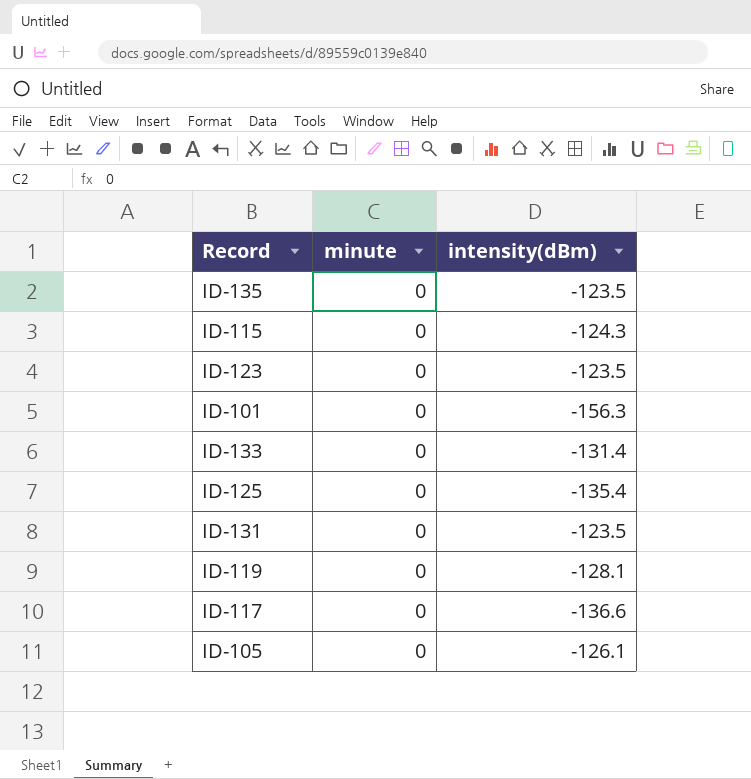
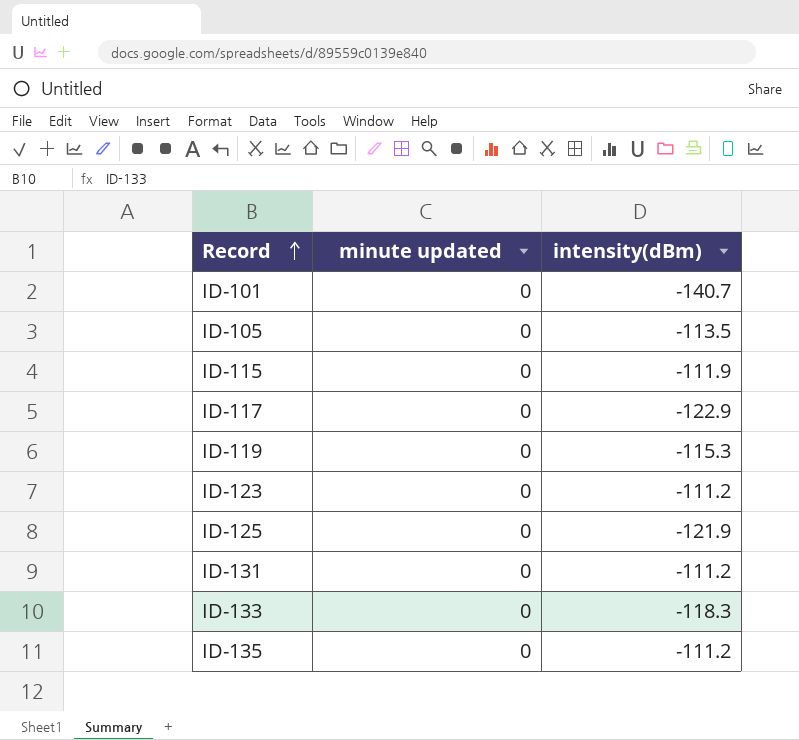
row order: none -> Record ascending
column name: minute -> minute updated
ID-101 | intensity(dBm): -156.3 -> -140.7
ID-105 | intensity(dBm): -126.1 -> -113.5
ID-115 | intensity(dBm): -124.3 -> -111.9
ID-117 | intensity(dBm): -136.6 -> -122.9
ID-119 | intensity(dBm): -128.1 -> -115.3
ID-123 | intensity(dBm): -123.5 -> -111.2
ID-125 | intensity(dBm): -135.4 -> -121.9
ID-131 | intensity(dBm): -123.5 -> -111.2
ID-133 | intensity(dBm): -131.4 -> -118.3
ID-135 | intensity(dBm): -123.5 -> -111.2

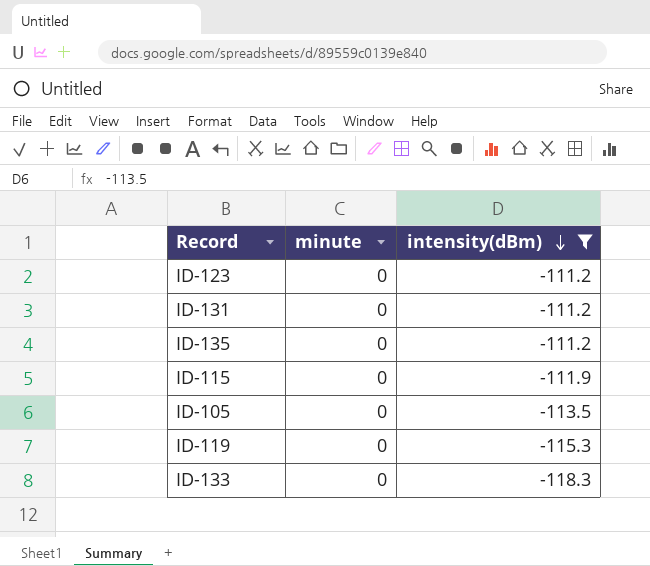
filter: none -> intensity(dBm) >= -118.3
row order: Record ascending -> intensity(dBm) descending
column name: minute updated -> minute

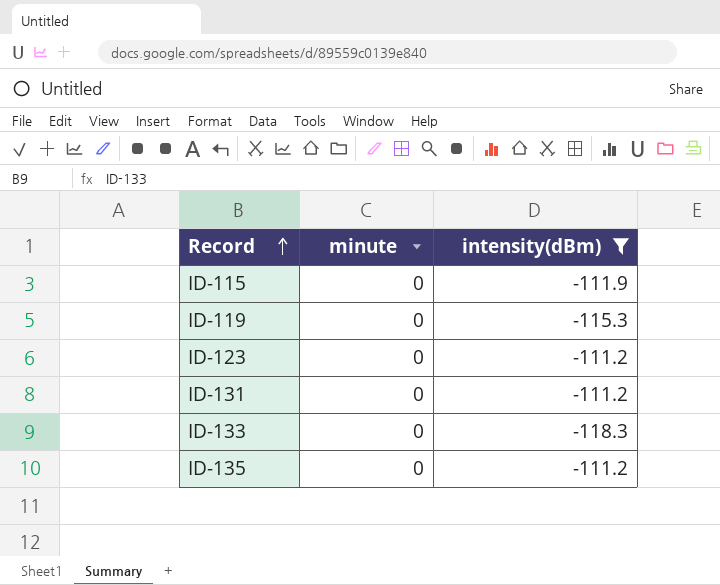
row order: intensity(dBm) descending -> Record ascending
row ID-105: 0 | -113.5 -> none

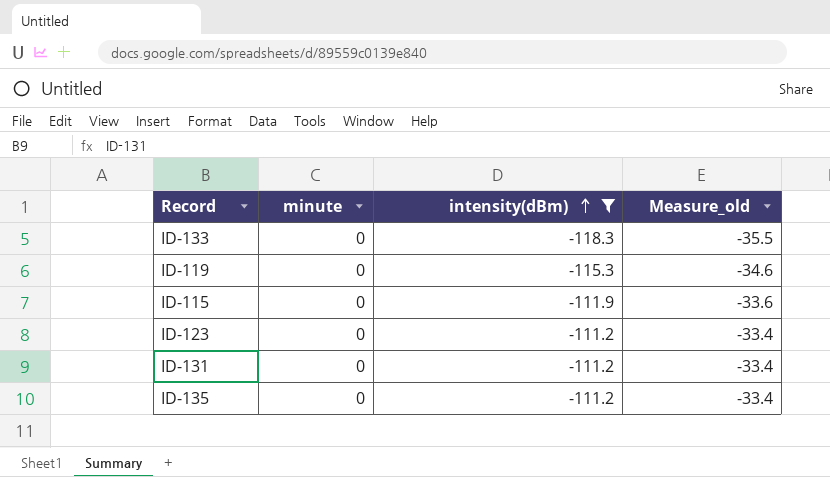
row order: Record ascending -> intensity(dBm) ascending
column Measure_old | formula: none -> [intensity(dBm)] * 0.3

